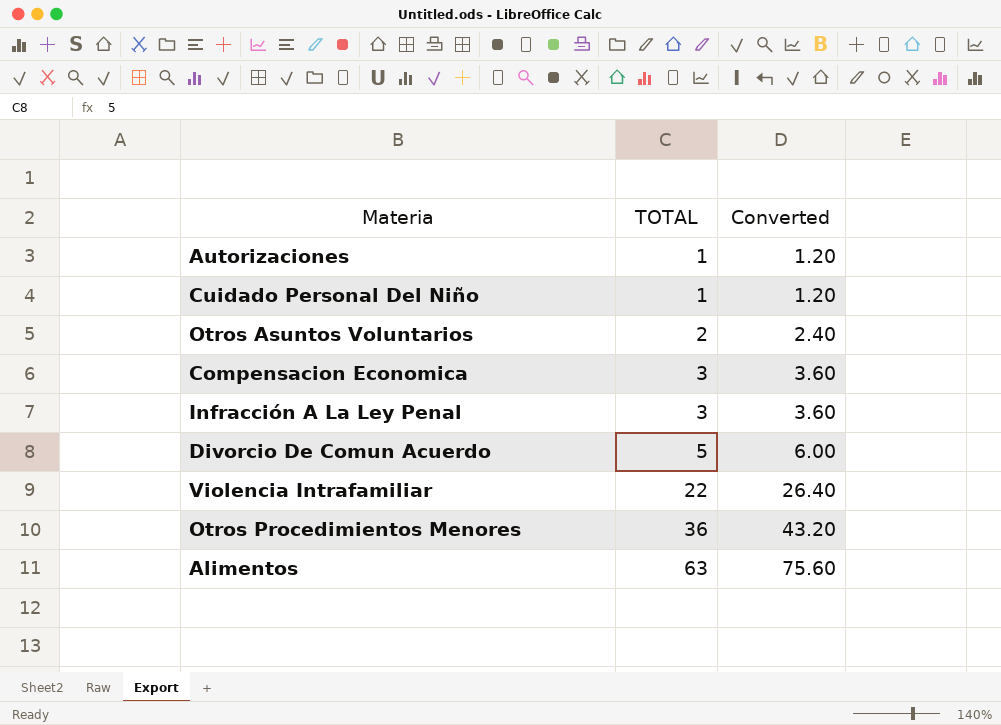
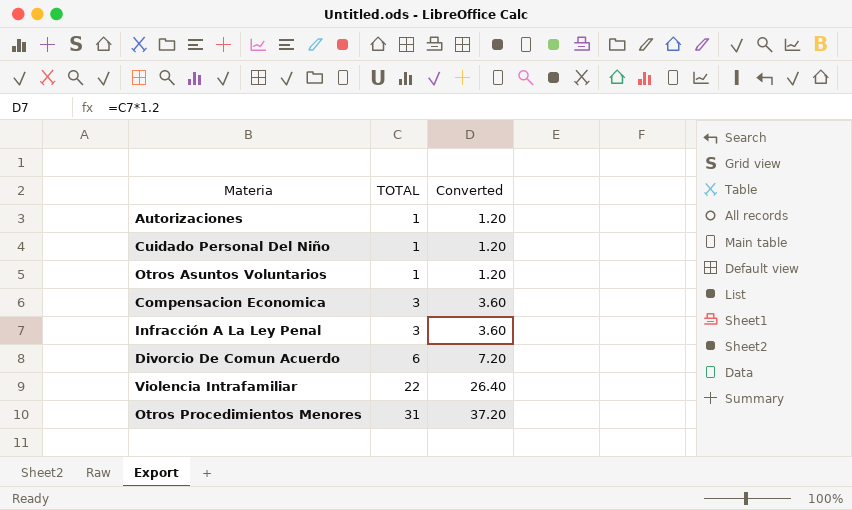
row Alimentos: 63 | 75.60 -> none
Otros Asuntos Voluntarios | TOTAL: 2 -> 1
Otros Asuntos Voluntarios | Converted: 2.40 -> 1.20
Divorcio De Comun Acuerdo | TOTAL: 5 -> 6
Divorcio De Comun Acuerdo | Converted: 6.00 -> 7.20
Otros Procedimientos Menores | TOTAL: 36 -> 31
Otros Procedimientos Menores | Converted: 43.20 -> 37.20

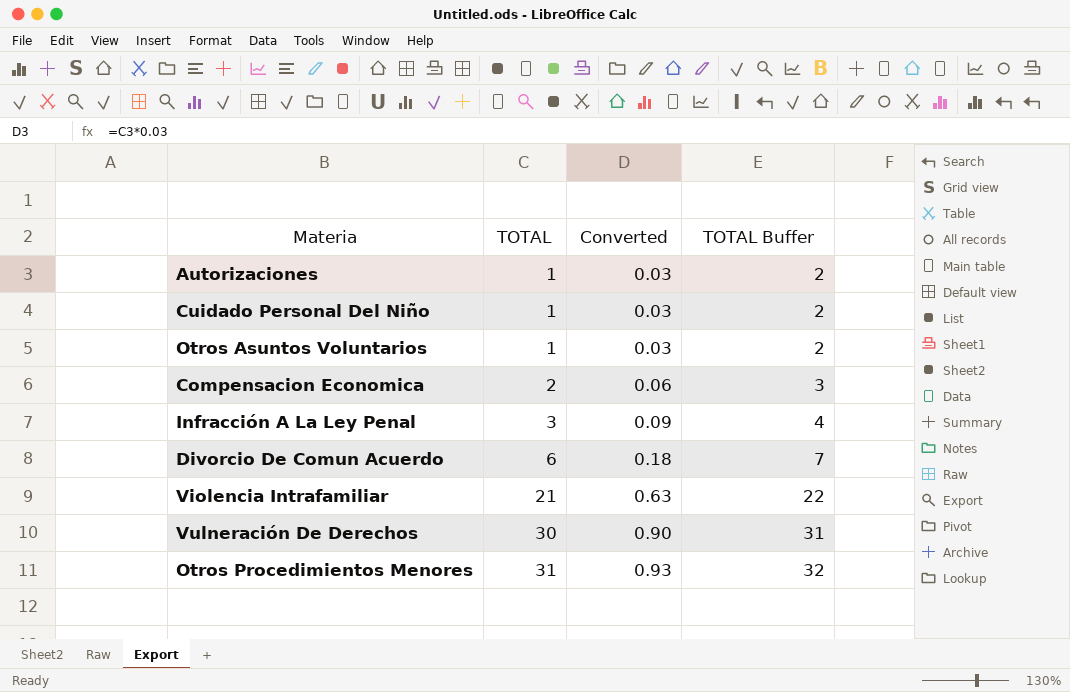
column Converted | formula: [TOTAL] * 1.2 -> [TOTAL] * 0.03
column TOTAL Buffer | formula: none -> [TOTAL] + 1
Compensacion Economica | TOTAL: 3 -> 2
Violencia Intrafamiliar | TOTAL: 22 -> 21
row Vulneración De Derechos: none -> 30 | 0.90 | 31

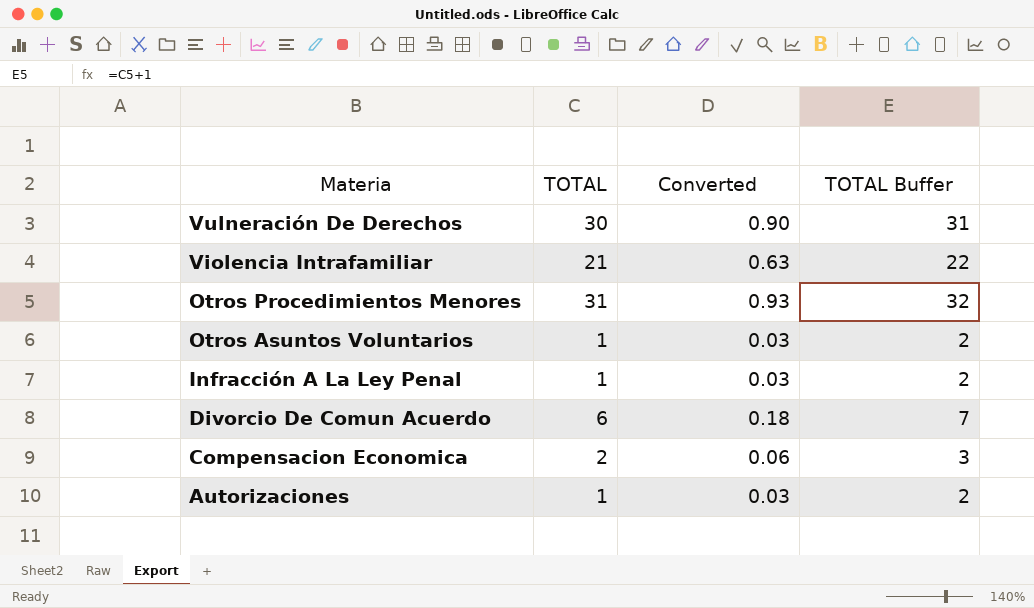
row order: TOTAL ascending -> Materia descending
row Cuidado Personal Del Niño: 1 | 0.03 | 2 -> none
Infracción A La Ley Penal | TOTAL: 3 -> 1
Infracción A La Ley Penal | Converted: 0.09 -> 0.03
Infracción A La Ley Penal | TOTAL Buffer: 4 -> 2

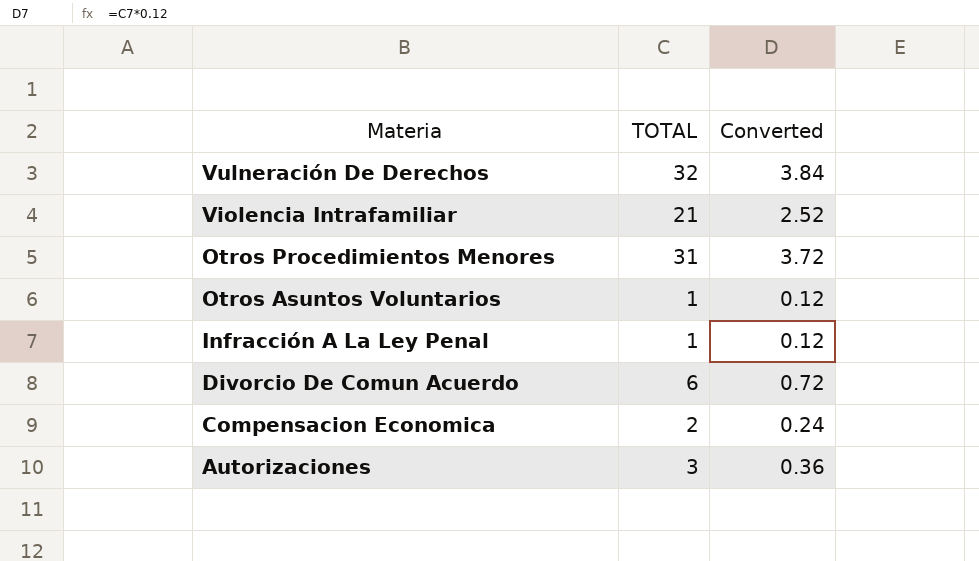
column TOTAL Buffer | formula: [TOTAL] + 1 -> none
column Converted | formula: [TOTAL] * 0.03 -> [TOTAL] * 0.12
Vulneración De Derechos | TOTAL: 30 -> 32
Autorizaciones | TOTAL: 1 -> 3

